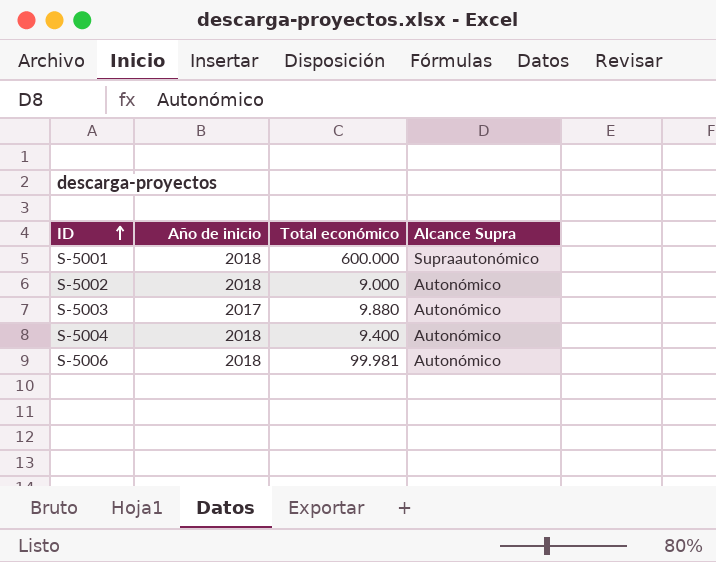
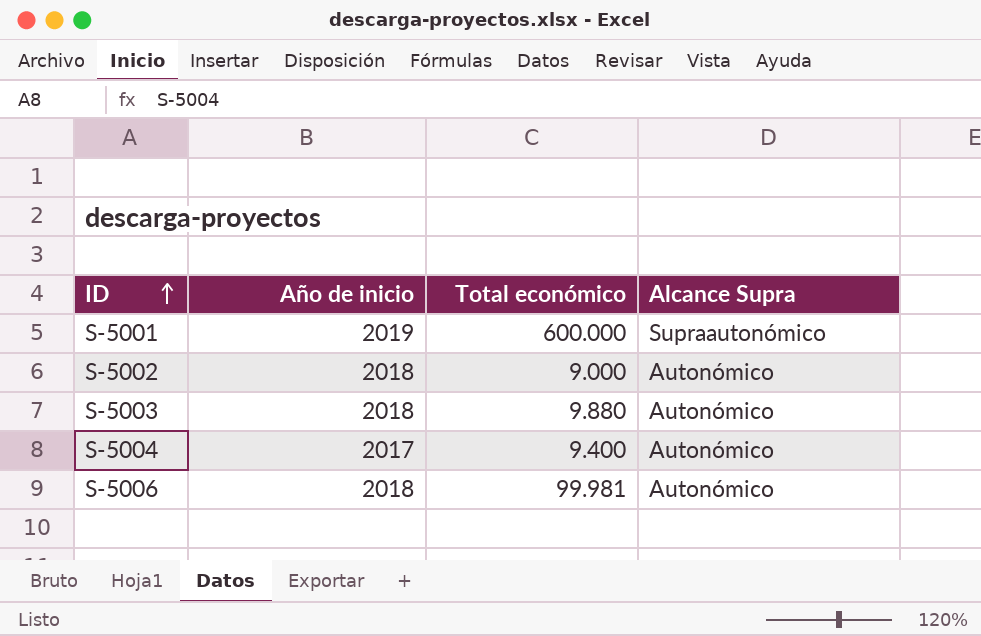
S-5001 | Año de inicio: 2018 -> 2019
S-5003 | Año de inicio: 2017 -> 2018
S-5004 | Año de inicio: 2018 -> 2017

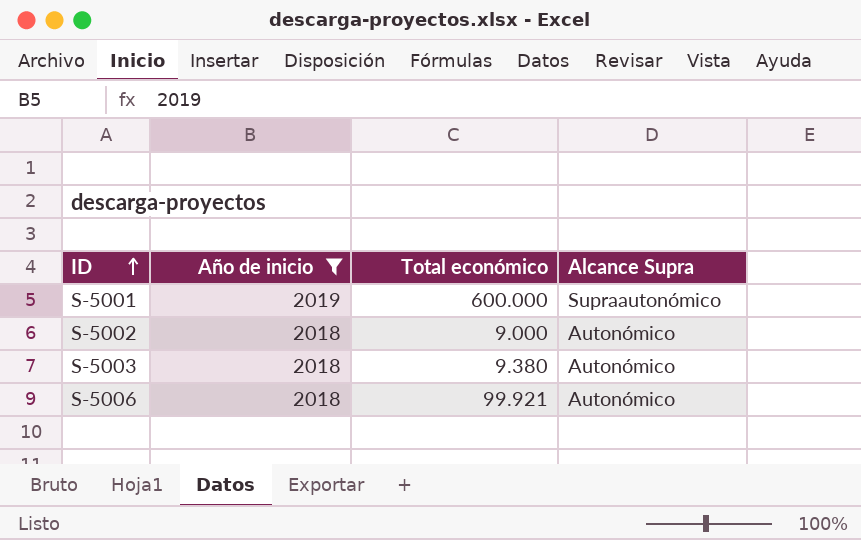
filter: none -> Año de inicio != 2017
S-5003 | Total económico: 9.880 -> 9.380
S-5006 | Total económico: 99.981 -> 99.921

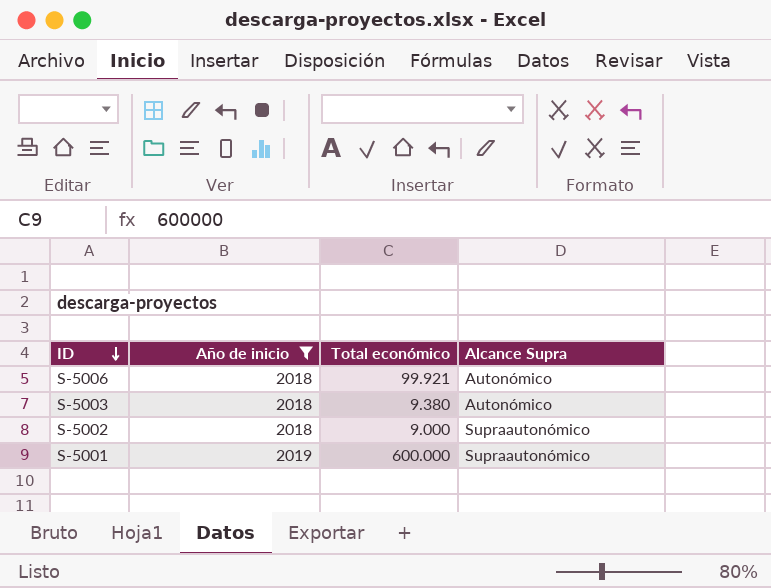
row order: ID ascending -> ID descending
S-5002 | Alcance Supra: Autonómico -> Supraautonómico

